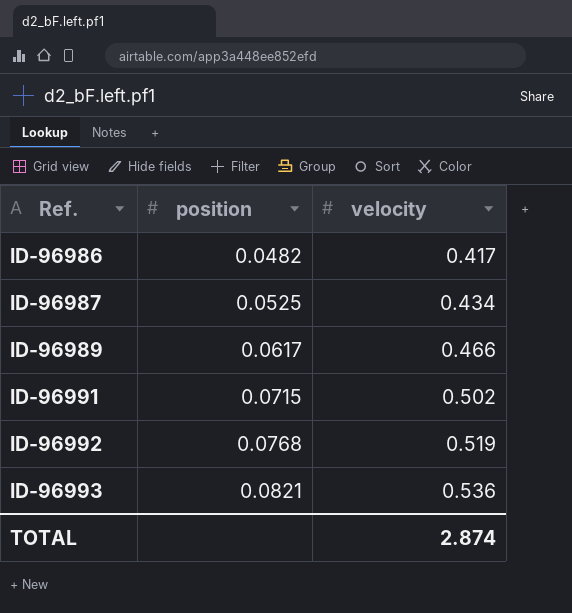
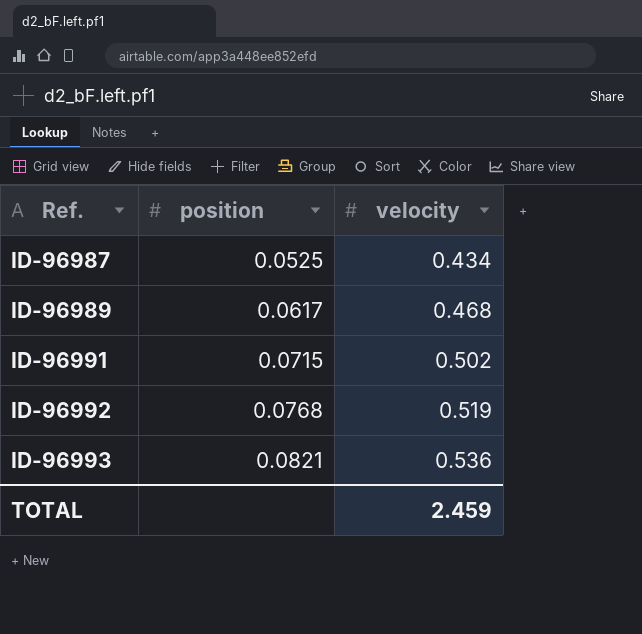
row ID-96986: 0.0482 | 0.417 -> none
ID-96989 | velocity: 0.466 -> 0.468
TOTAL | velocity: 2.874 -> 2.459

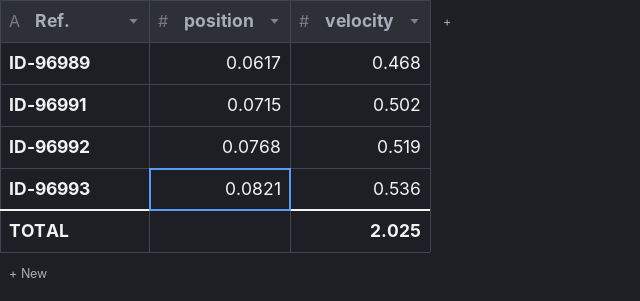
row ID-96987: 0.0525 | 0.434 -> none
TOTAL | velocity: 2.459 -> 2.025

